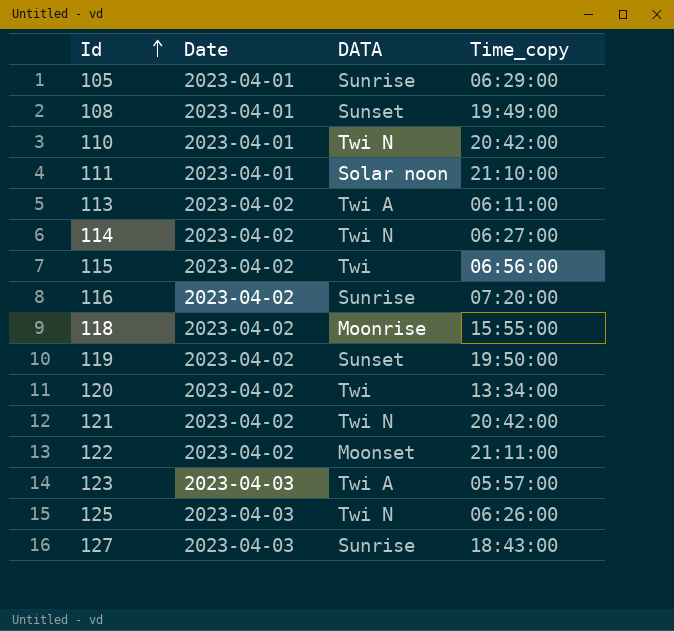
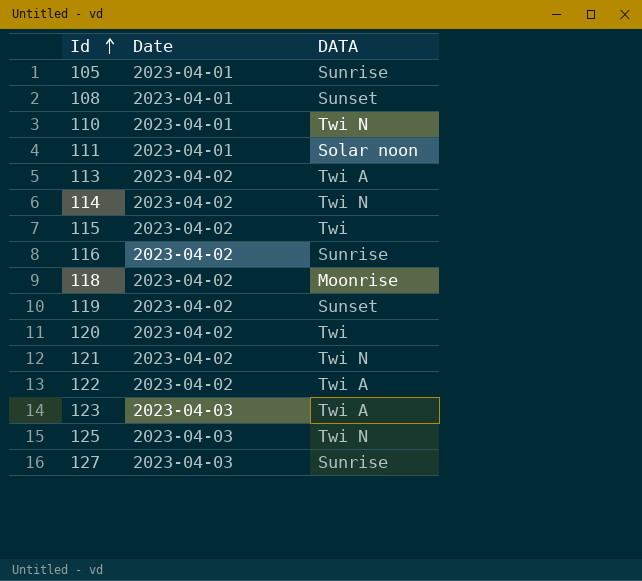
column Time_copy | position: 4 -> none
122 | DATA: Moonset -> Twi A

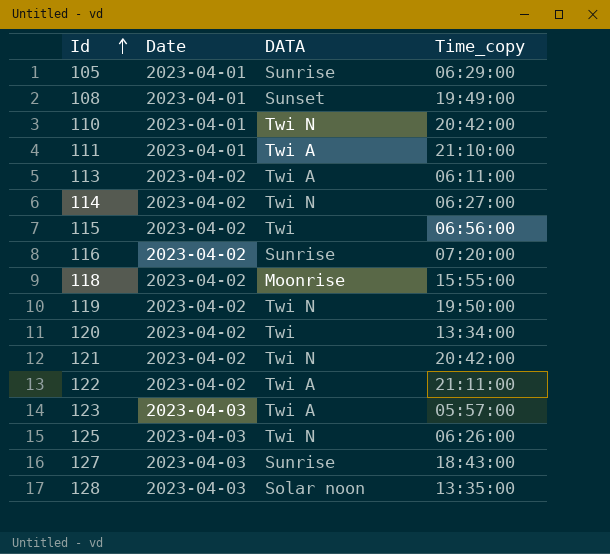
column Time_copy | position: none -> 4
111 | DATA: Solar noon -> Twi A
119 | DATA: Sunset -> Twi N
row 128: none -> 2023-04-03 | Solar noon | 13:35:00

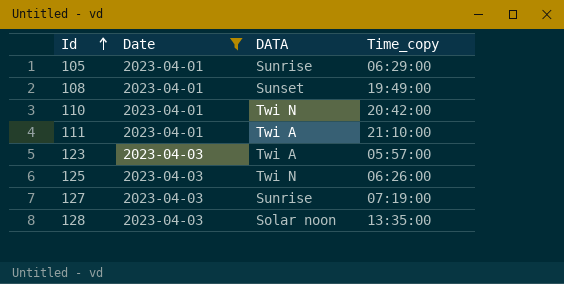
filter: none -> Date != 2023-04-02
127 | Time_copy: 18:43:00 -> 07:19:00

